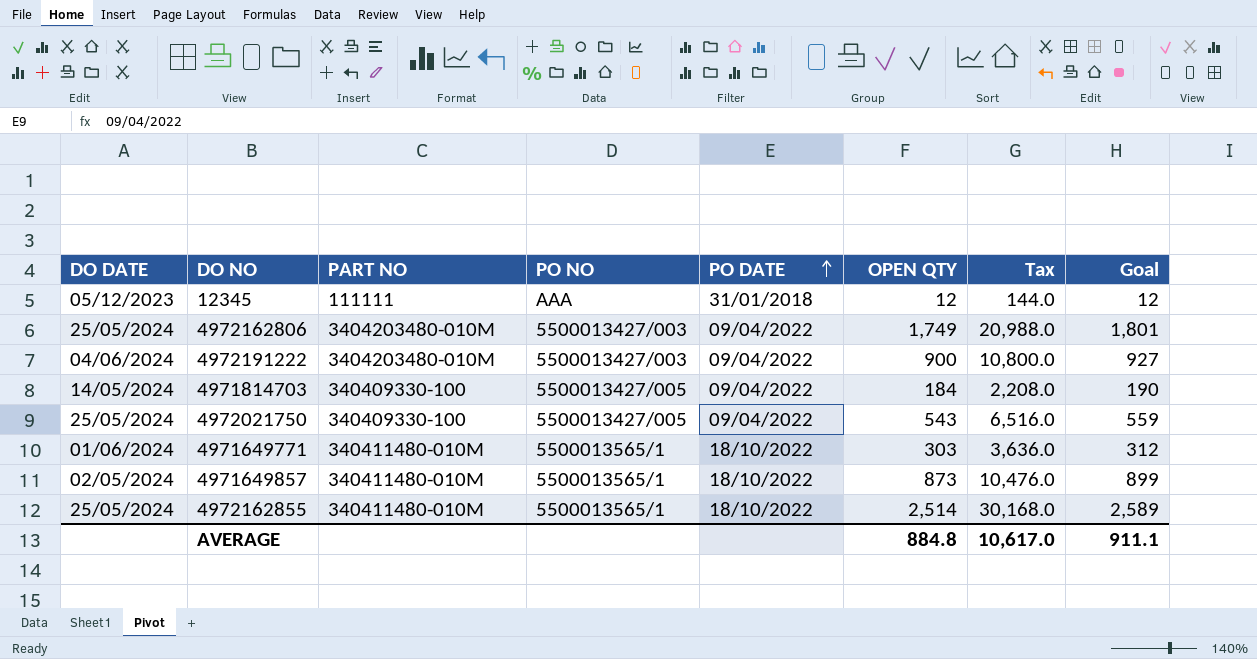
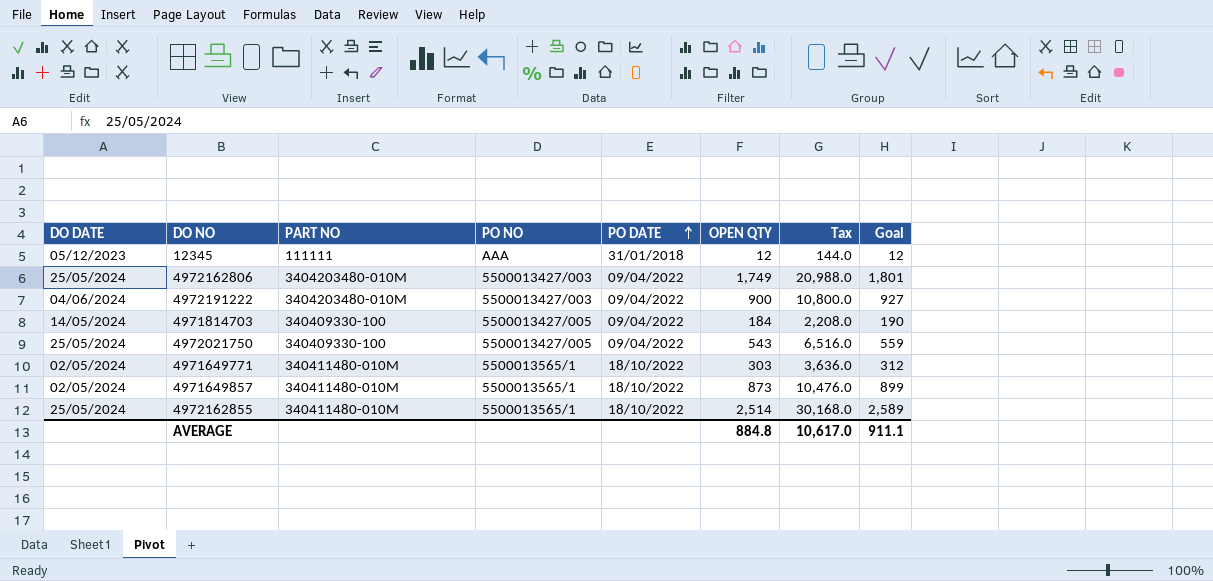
4971649771 | DO DATE: 01/06/2024 -> 02/05/2024

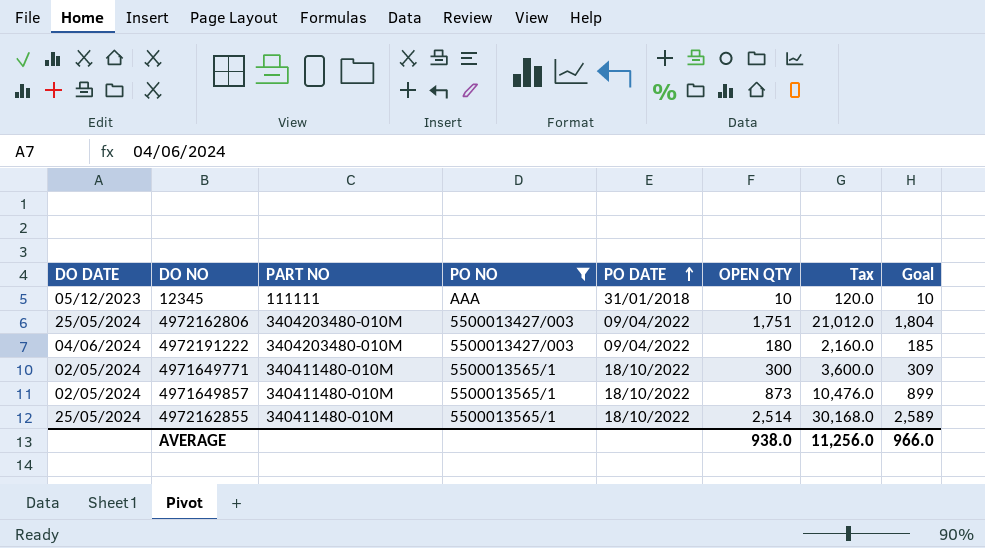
filter: none -> PO NO != 5500013427/005
12345 | OPEN QTY: 12 -> 10
12345 | Tax: 144.0 -> 120.0
12345 | Goal: 12 -> 10
4972162806 | OPEN QTY: 1,749 -> 1,751
4972162806 | Tax: 20,988.0 -> 21,012.0
4972162806 | Goal: 1,801 -> 1,804
4972191222 | OPEN QTY: 900 -> 180
4972191222 | Tax: 10,800.0 -> 2,160.0
4972191222 | Goal: 927 -> 185
4971649771 | OPEN QTY: 303 -> 300
4971649771 | Tax: 3,636.0 -> 3,600.0
4971649771 | Goal: 312 -> 309
AVERAGE | OPEN QTY: 884.8 -> 938.0
AVERAGE | Tax: 10,617.0 -> 11,256.0
AVERAGE | Goal: 911.1 -> 966.0

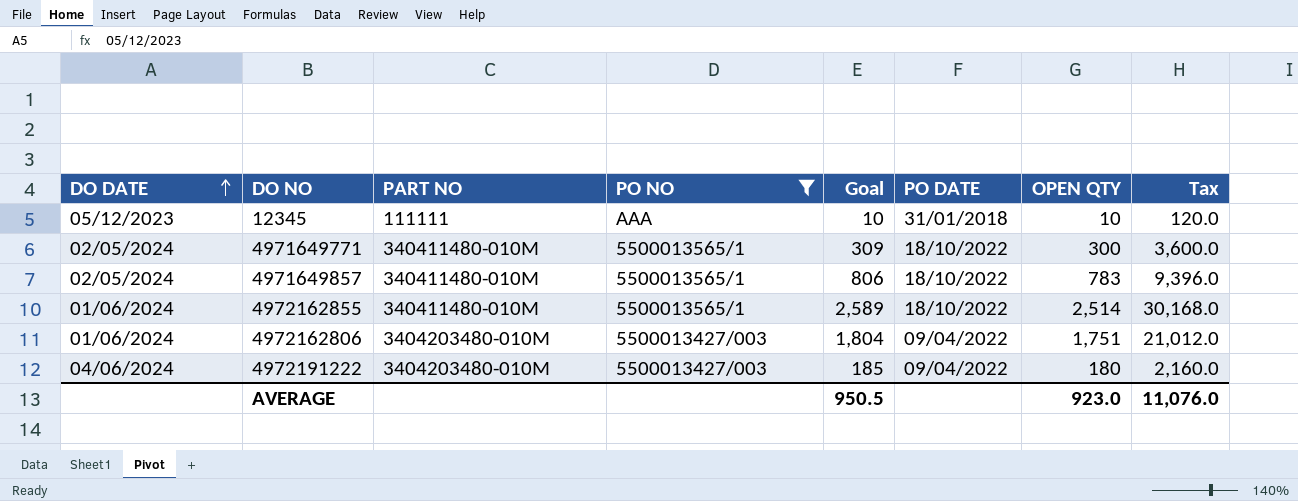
row order: PO DATE ascending -> DO DATE ascending
column Goal | position: 8 -> 5
4971649857 | Goal: 899 -> 806
4971649857 | OPEN QTY: 873 -> 783
4971649857 | Tax: 10,476.0 -> 9,396.0
4972162855 | DO DATE: 25/05/2024 -> 01/06/2024
4972162806 | DO DATE: 25/05/2024 -> 01/06/2024
AVERAGE | Goal: 966.0 -> 950.5
AVERAGE | OPEN QTY: 938.0 -> 923.0
AVERAGE | Tax: 11,256.0 -> 11,076.0

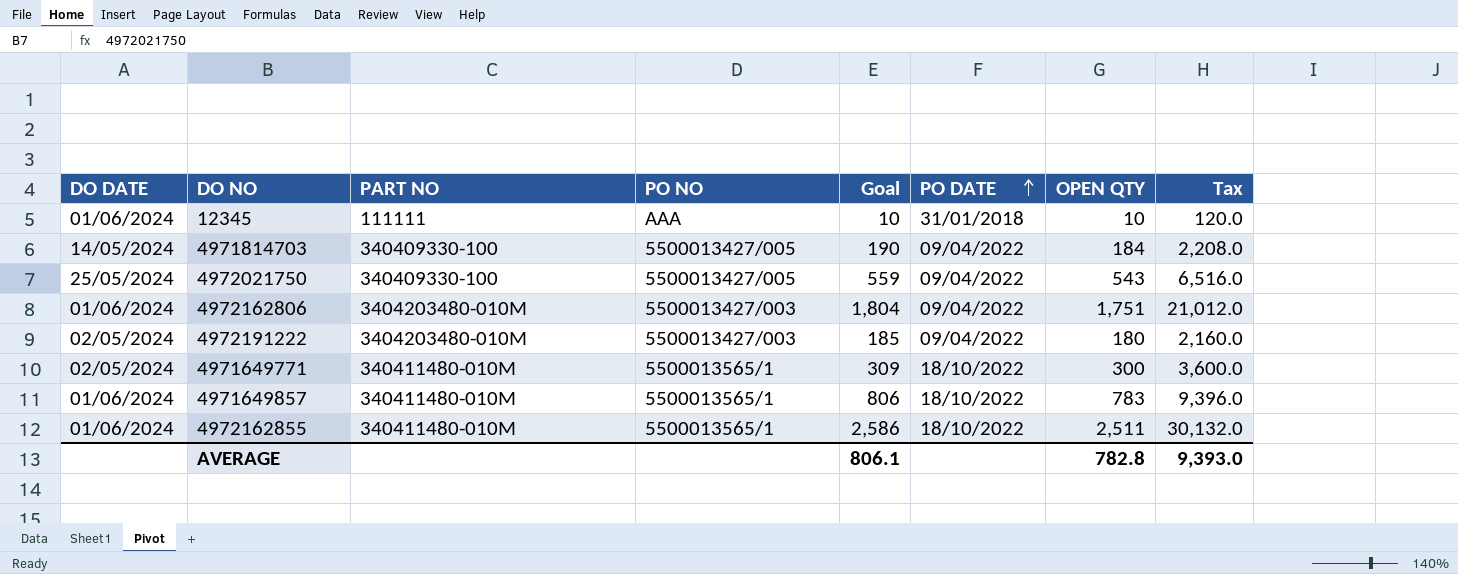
filter: PO NO != 5500013427/005 -> none
row order: DO DATE ascending -> PO DATE ascending
12345 | DO DATE: 05/12/2023 -> 01/06/2024
4972191222 | DO DATE: 04/06/2024 -> 02/05/2024
4971649857 | DO DATE: 02/05/2024 -> 01/06/2024
4972162855 | Goal: 2,589 -> 2,586
4972162855 | OPEN QTY: 2,514 -> 2,511
4972162855 | Tax: 30,168.0 -> 30,132.0
AVERAGE | Goal: 950.5 -> 806.1
AVERAGE | OPEN QTY: 923.0 -> 782.8
AVERAGE | Tax: 11,076.0 -> 9,393.0

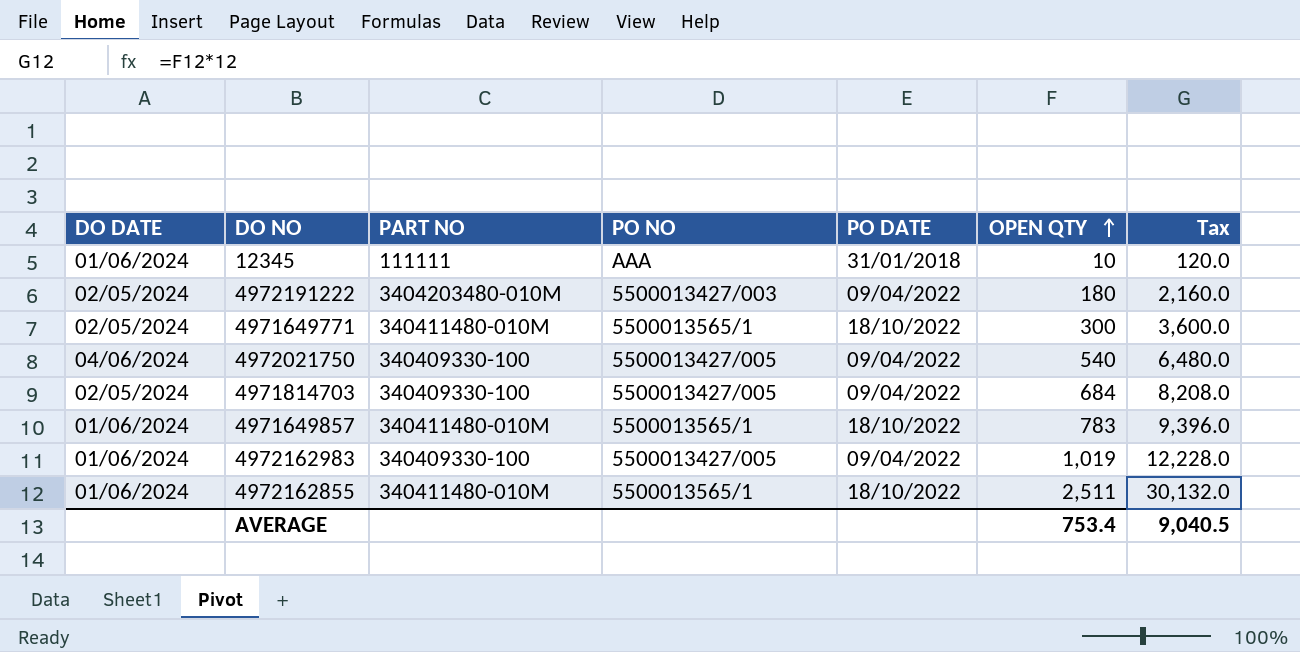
row order: PO DATE ascending -> OPEN QTY ascending
column Goal | formula: [OPEN QTY] * 1.03 -> none
row 4972162806: 01/06/2024 | 3404203480-010M | 5500013427/003 | 1,804 | 09/04/2022 | 1,751 | 21,012.0 -> none
4972021750 | DO DATE: 25/05/2024 -> 04/06/2024
4972021750 | OPEN QTY: 543 -> 540
4972021750 | Tax: 6,516.0 -> 6,480.0
4971814703 | DO DATE: 14/05/2024 -> 02/05/2024
4971814703 | OPEN QTY: 184 -> 684
4971814703 | Tax: 2,208.0 -> 8,208.0
row 4972162983: none -> 01/06/2024 | 340409330-100 | 5500013427/005 | 09/04/2022 | 1,019 | 12,228.0
AVERAGE | OPEN QTY: 782.8 -> 753.4
AVERAGE | Tax: 9,393.0 -> 9,040.5

